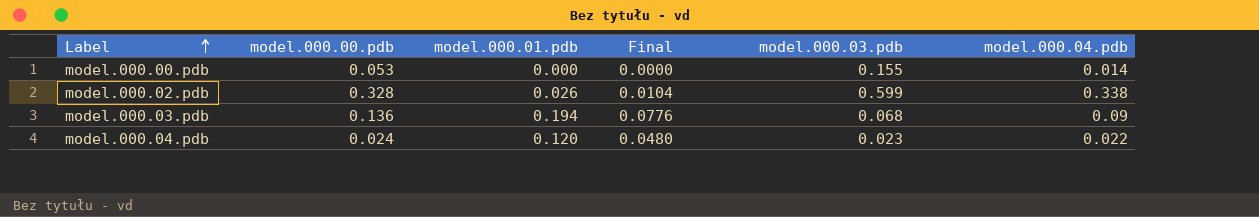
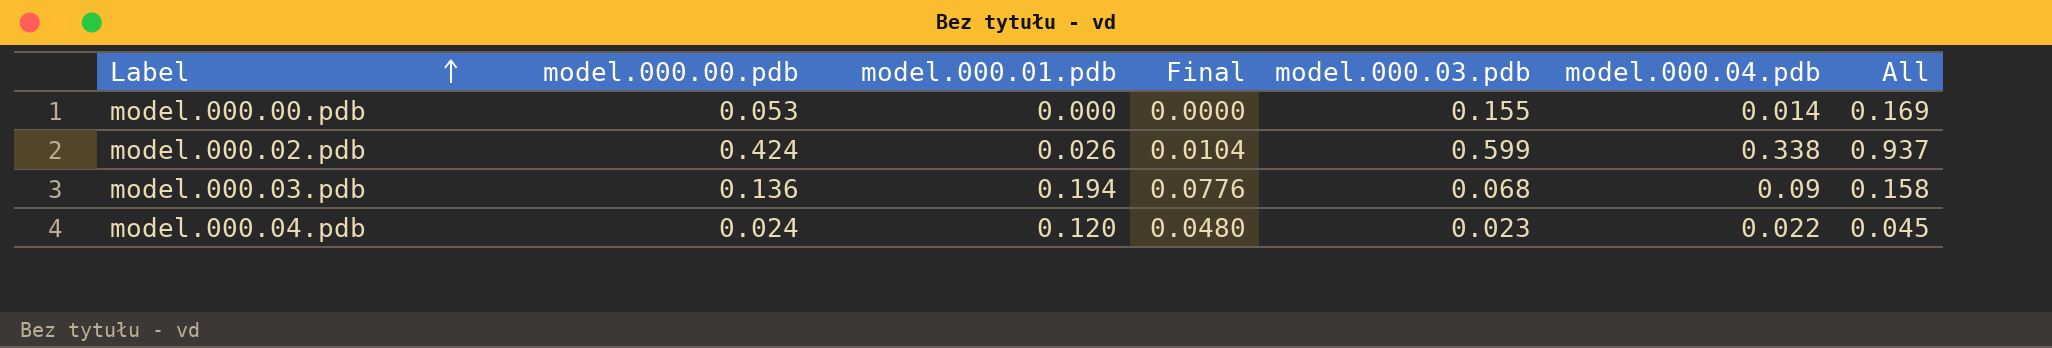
column All | formula: none -> [model.000.03.pdb] + [model.000.04.pdb]
model.000.02.pdb | model.000.00.pdb: 0.328 -> 0.424

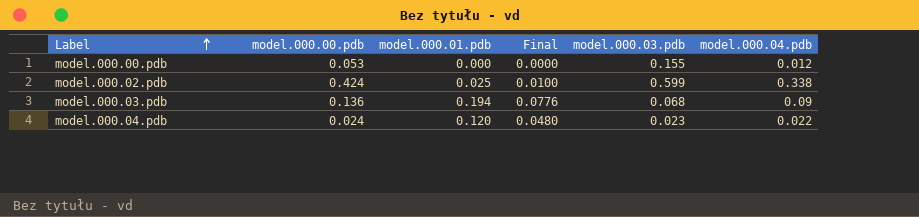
column All | formula: [model.000.03.pdb] + [model.000.04.pdb] -> none
model.000.00.pdb | model.000.04.pdb: 0.014 -> 0.012
model.000.02.pdb | model.000.01.pdb: 0.026 -> 0.025
model.000.02.pdb | Final: 0.0104 -> 0.0100

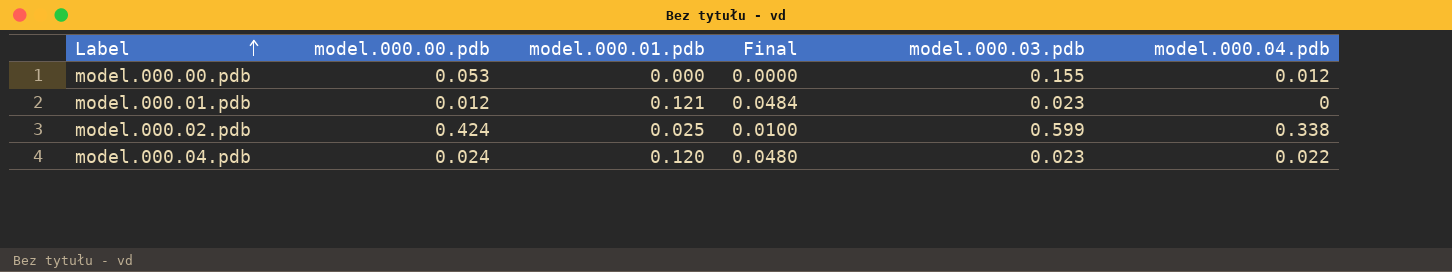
row model.000.03.pdb: 0.136 | 0.194 | 0.0776 | 0.068 | 0.09 -> none
row model.000.01.pdb: none -> 0.012 | 0.121 | 0.0484 | 0.023 | 0

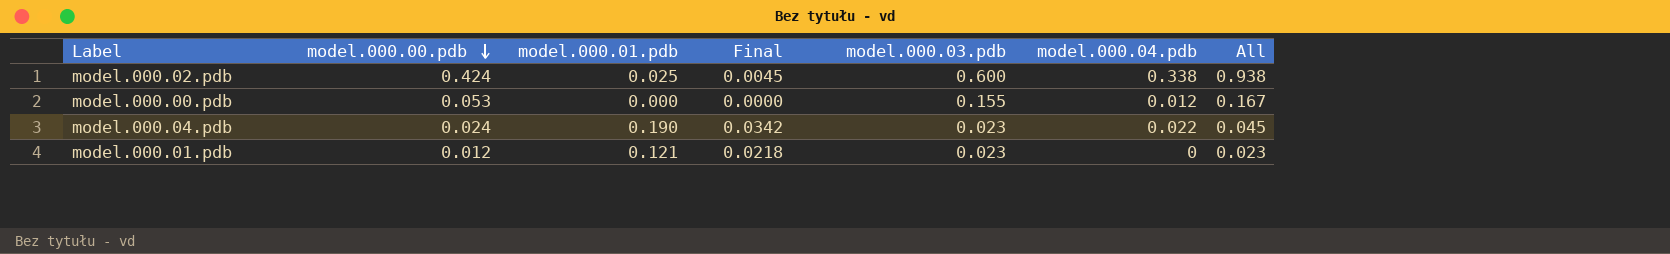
row order: Label ascending -> model.000.00.pdb descending
column Final | formula: [model.000.01.pdb] * 0.4 -> [model.000.01.pdb] * 0.18
column All | formula: none -> [model.000.03.pdb] + [model.000.04.pdb]
model.000.02.pdb | model.000.03.pdb: 0.599 -> 0.600
model.000.04.pdb | model.000.01.pdb: 0.120 -> 0.190

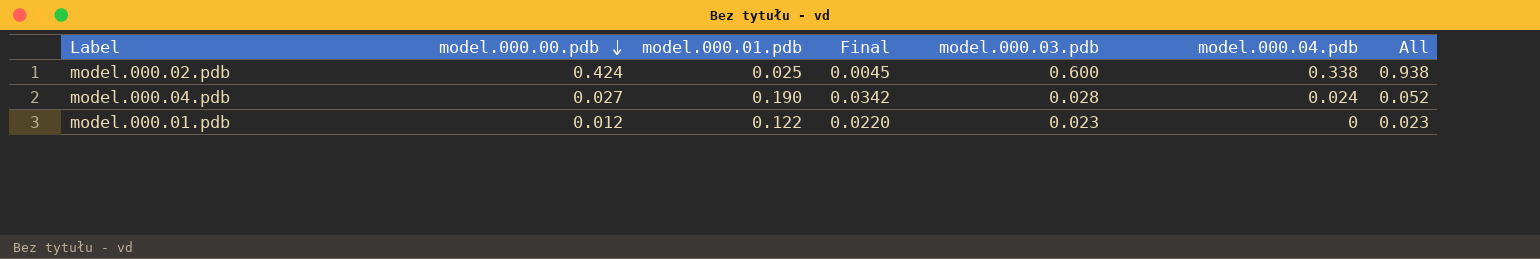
row model.000.00.pdb: 0.053 | 0.000 | 0.0000 | 0.155 | 0.012 | 0.167 -> none
model.000.04.pdb | model.000.00.pdb: 0.024 -> 0.027
model.000.04.pdb | model.000.03.pdb: 0.023 -> 0.028
model.000.04.pdb | model.000.04.pdb: 0.022 -> 0.024
model.000.04.pdb | All: 0.045 -> 0.052
model.000.01.pdb | model.000.01.pdb: 0.121 -> 0.122
model.000.01.pdb | Final: 0.0218 -> 0.0220

